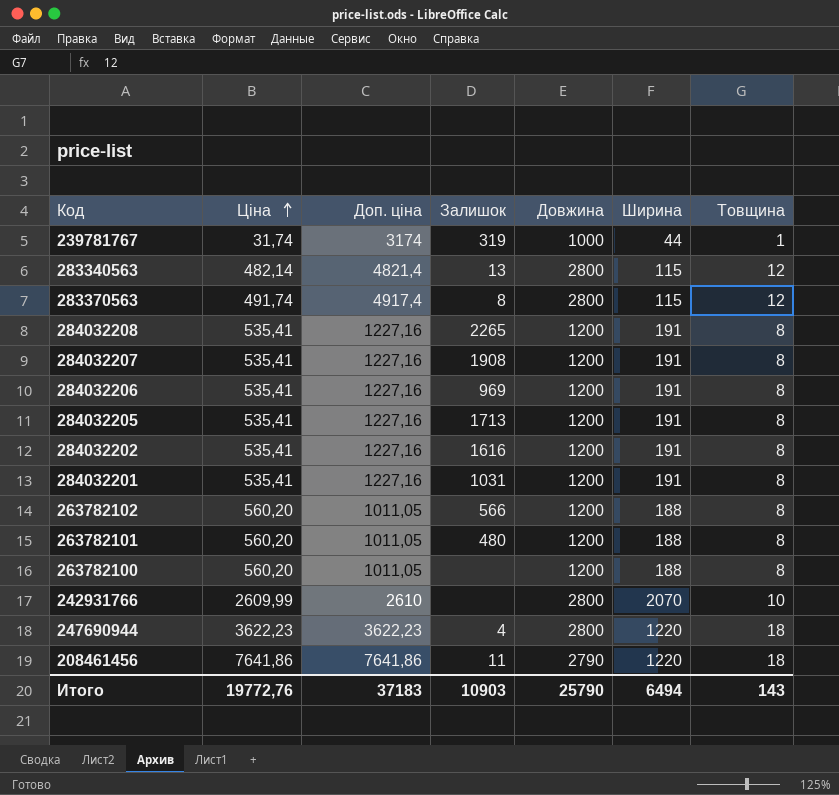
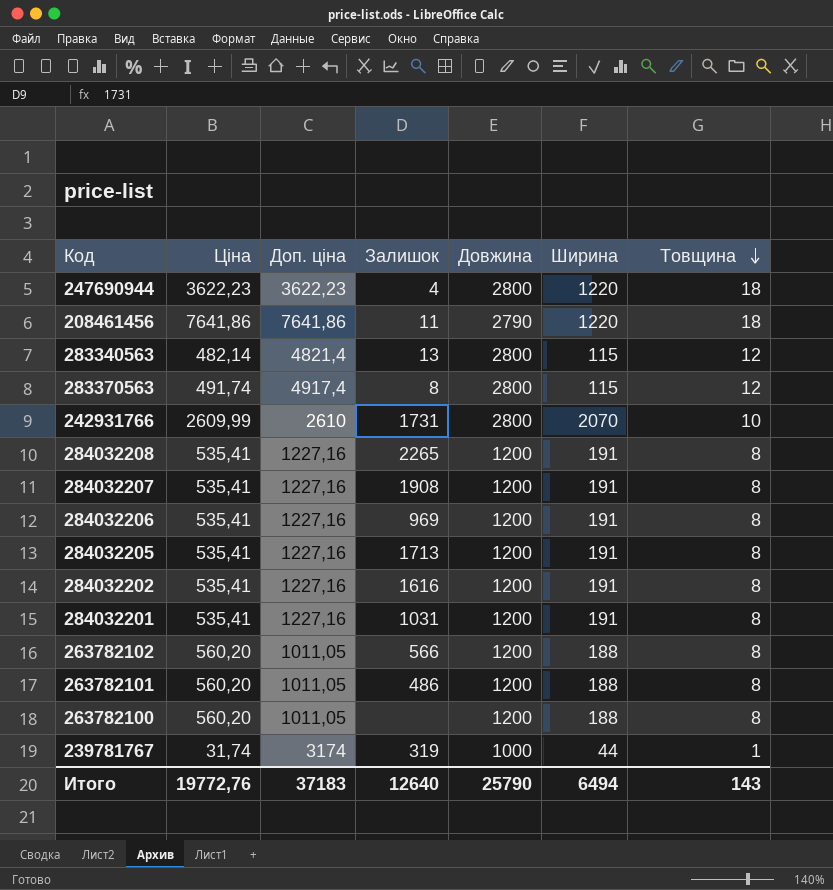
row order: Ціна ascending -> Товщина descending
242931766 | Залишок: none -> 1731
263782101 | Залишок: 480 -> 486
Итого | Залишок: 10903 -> 12640

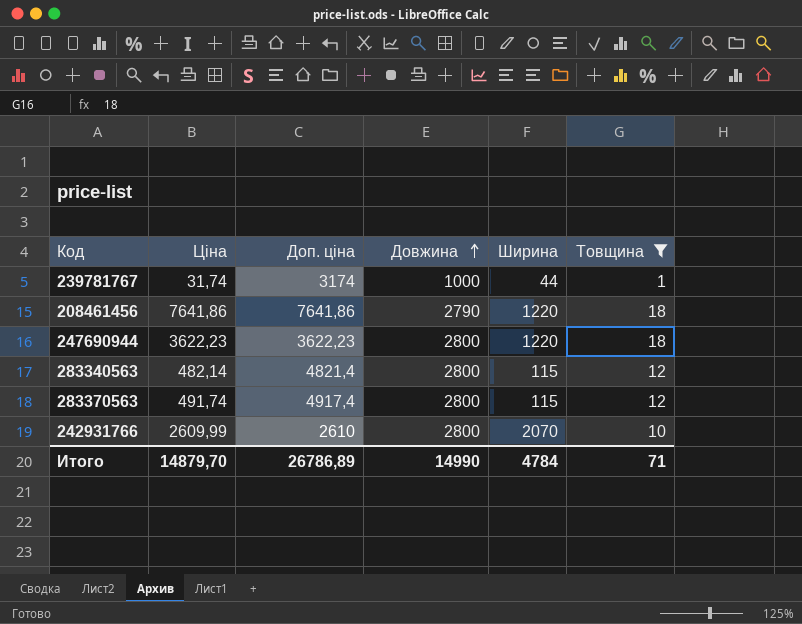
filter: none -> Товщина != 8
row order: Товщина descending -> Довжина ascending
column Залишок | position: 4 -> none
Итого | Ціна: 19772,76 -> 14879,70
Итого | Доп. ціна: 37183 -> 26786,89
Итого | Довжина: 25790 -> 14990
Итого | Ширина: 6494 -> 4784
Итого | Товщина: 143 -> 71

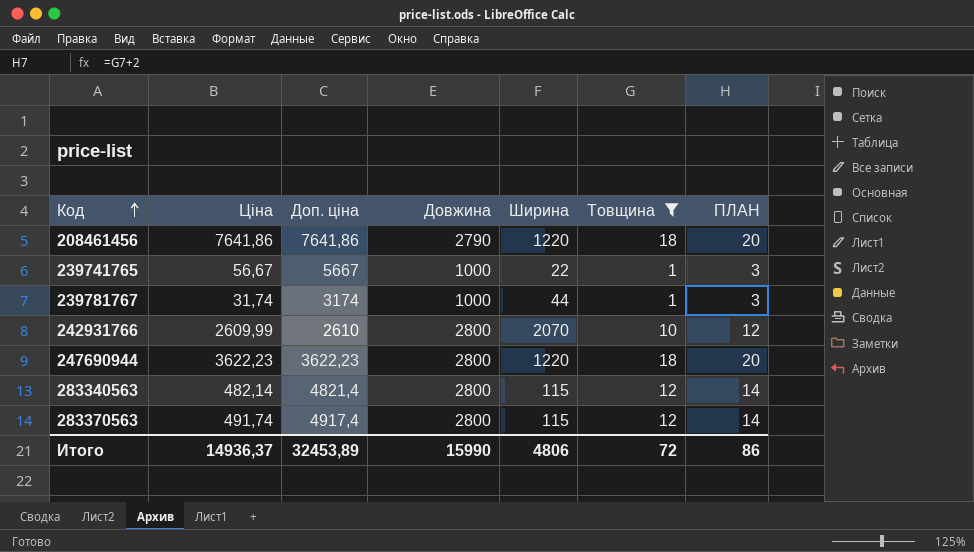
row order: Довжина ascending -> Код ascending
column ПЛАН | formula: none -> [Товщина] + 2
row 239741765: none -> 56,67 | 5667 | 1000 | 22 | 1 | 3
Итого | Ціна: 14879,70 -> 14936,37
Итого | Доп. ціна: 26786,89 -> 32453,89
Итого | Довжина: 14990 -> 15990
Итого | Ширина: 4784 -> 4806
Итого | Товщина: 71 -> 72

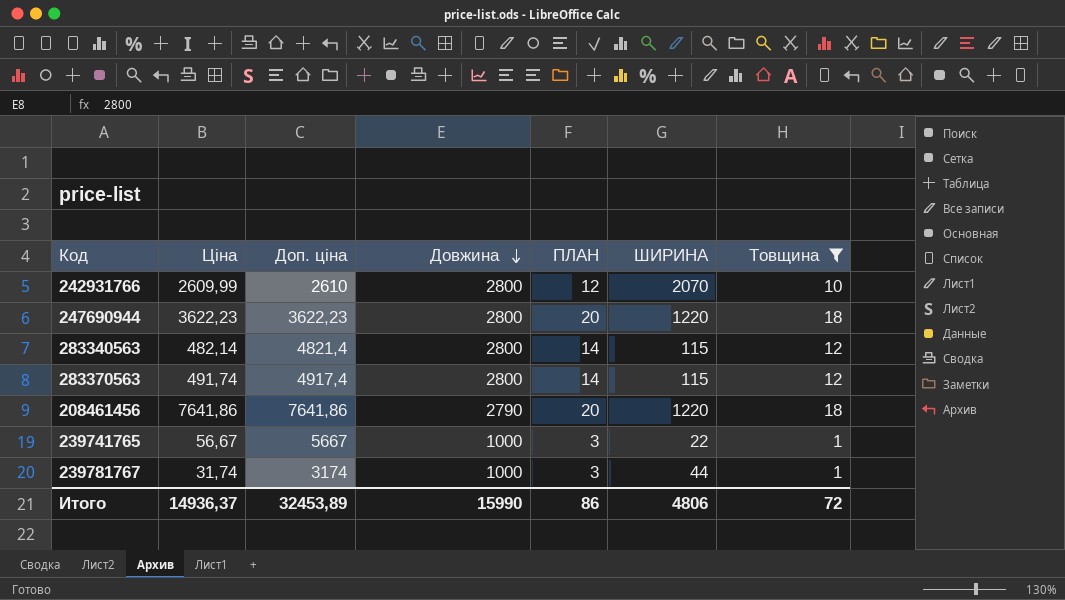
row order: Код ascending -> Довжина descending
column ПЛАН | position: 7 -> 5
column name: Ширина -> ШИРИНА

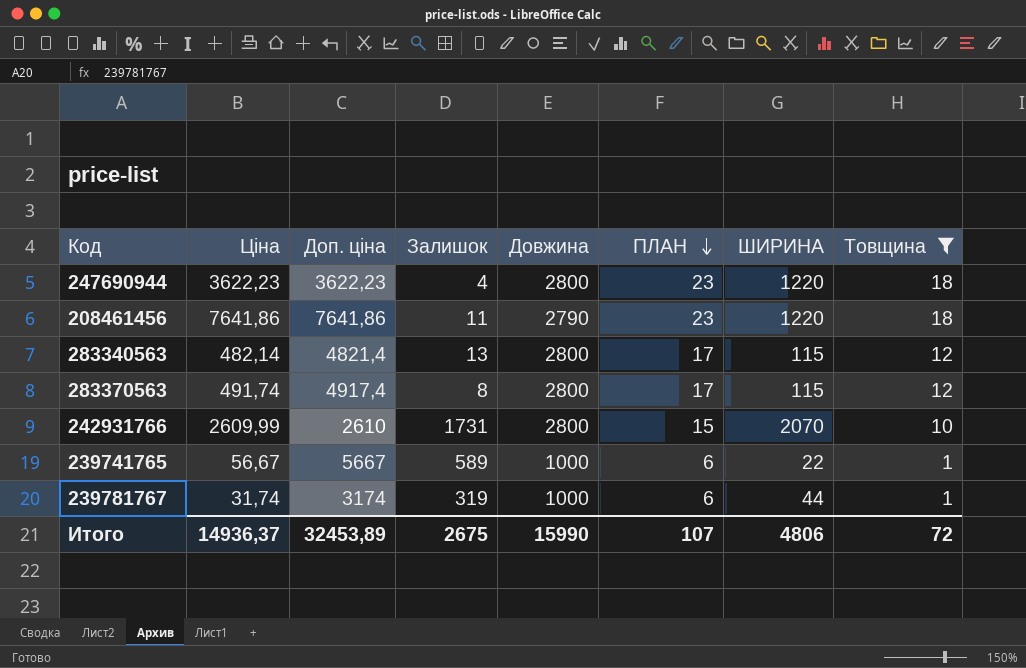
row order: Довжина descending -> ПЛАН descending
column Залишок | position: none -> 4
column ПЛАН | formula: [Товщина] + 2 -> [Товщина] + 5
Итого | ПЛАН: 86 -> 107

